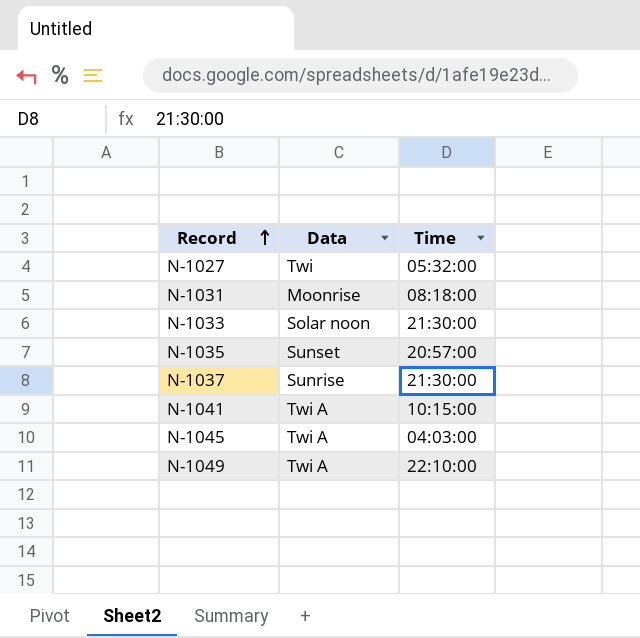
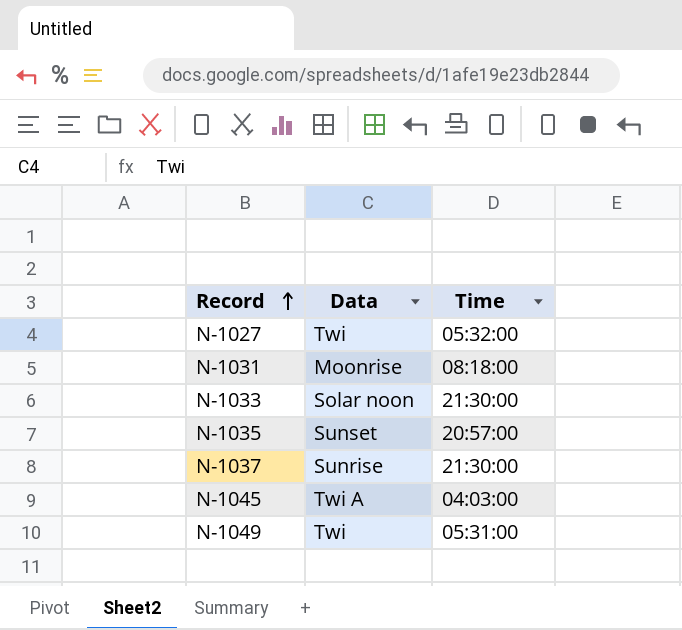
row N-1041: Twi A | 10:15:00 -> none
N-1049 | Data: Twi A -> Twi
N-1049 | Time: 22:10:00 -> 05:31:00

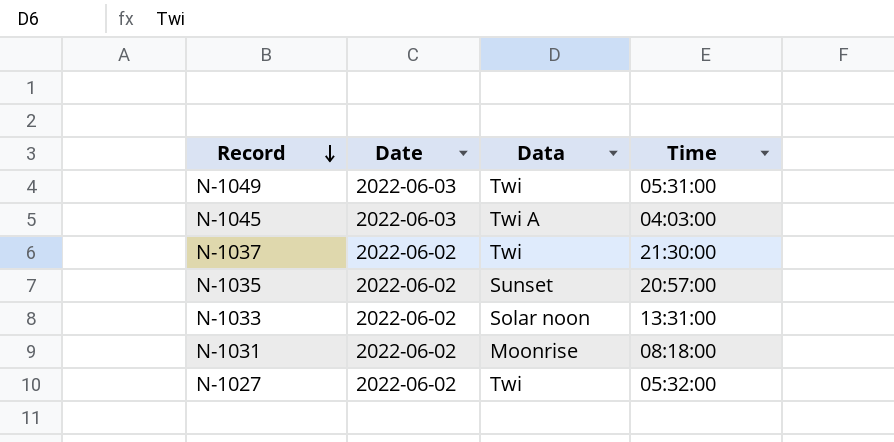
row order: Record ascending -> Record descending
column Date | position: none -> 2
N-1037 | Data: Sunrise -> Twi
N-1033 | Time: 21:30:00 -> 13:31:00

